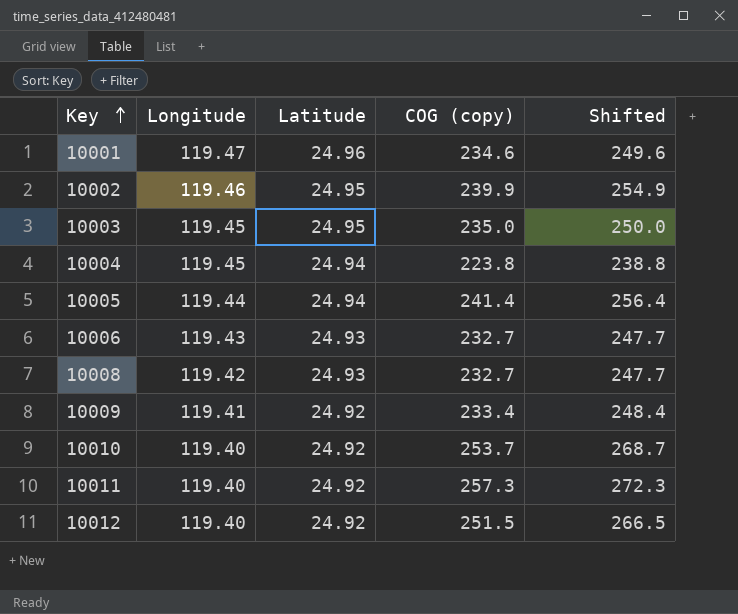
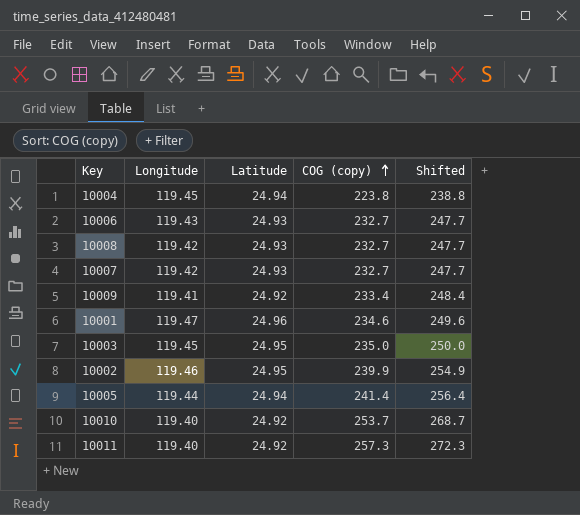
row order: Key ascending -> COG (copy) ascending
row 10012: 119.40 | 24.92 | 251.5 | 266.5 -> none
row 10007: none -> 119.42 | 24.93 | 232.7 | 247.7

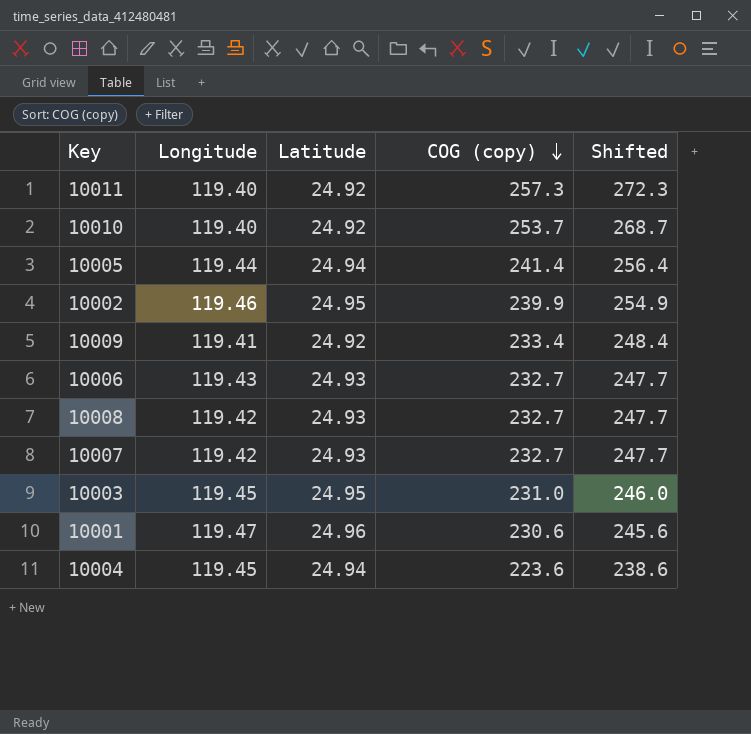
row order: COG (copy) ascending -> COG (copy) descending
10003 | COG (copy): 235.0 -> 231.0
10003 | Shifted: 250.0 -> 246.0
10001 | COG (copy): 234.6 -> 230.6
10001 | Shifted: 249.6 -> 245.6
10004 | COG (copy): 223.8 -> 223.6
10004 | Shifted: 238.8 -> 238.6

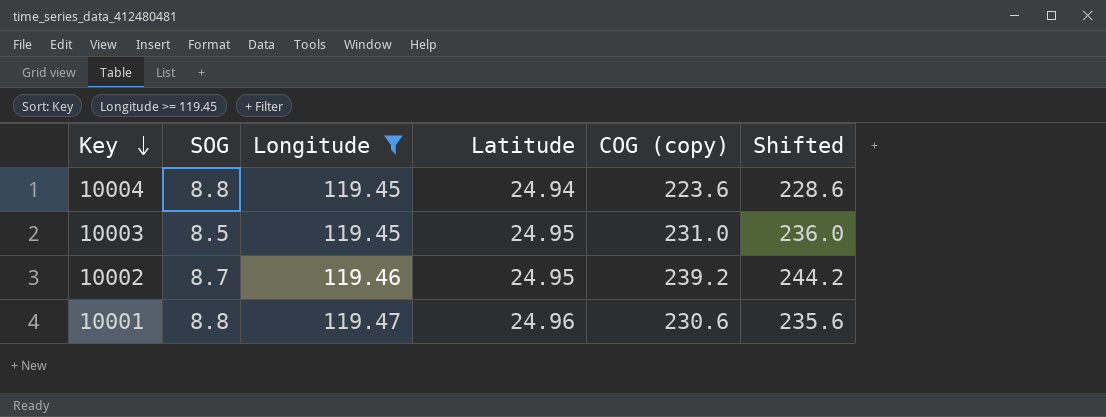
filter: none -> Longitude >= 119.45
row order: COG (copy) descending -> Key descending
column SOG | position: none -> 2
column Shifted | formula: [COG (copy)] + 15 -> [COG (copy)] + 5
10002 | COG (copy): 239.9 -> 239.2

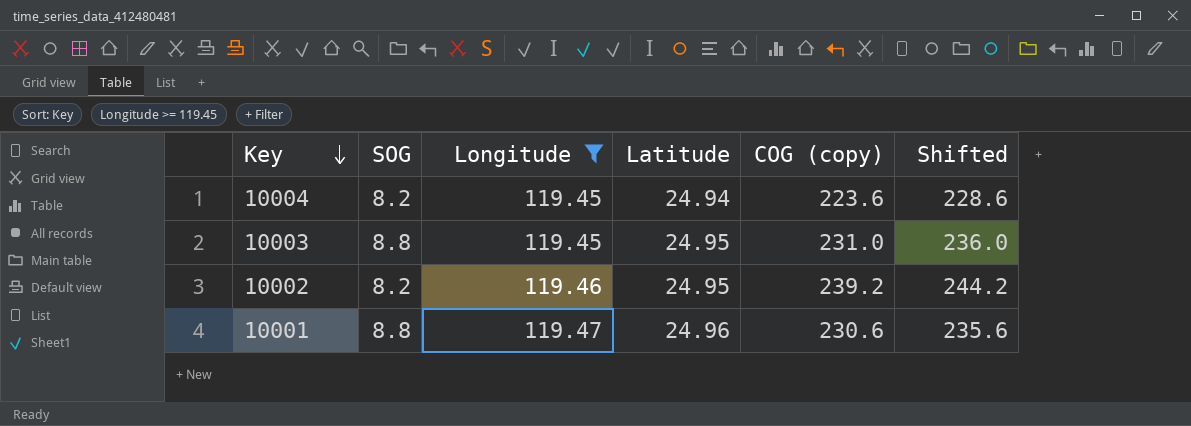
10004 | SOG: 8.8 -> 8.2
10003 | SOG: 8.5 -> 8.8
10002 | SOG: 8.7 -> 8.2

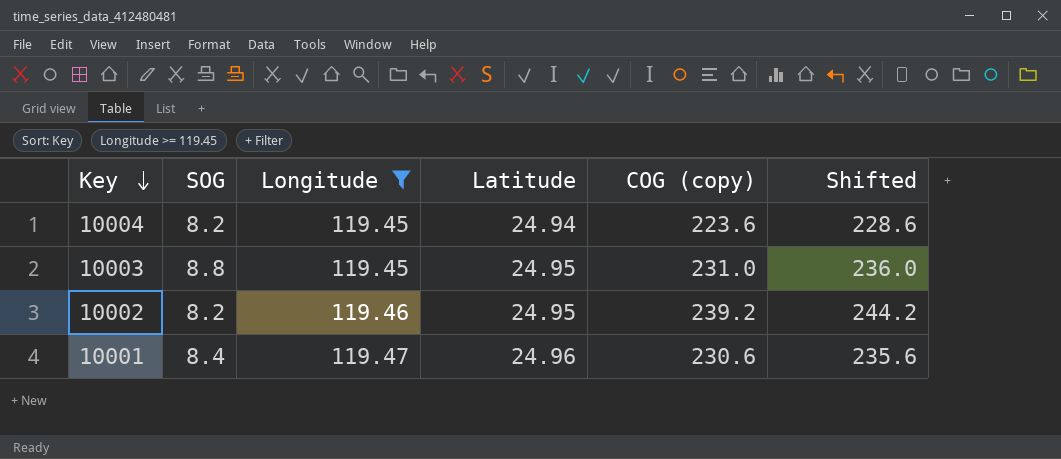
10001 | SOG: 8.8 -> 8.4

